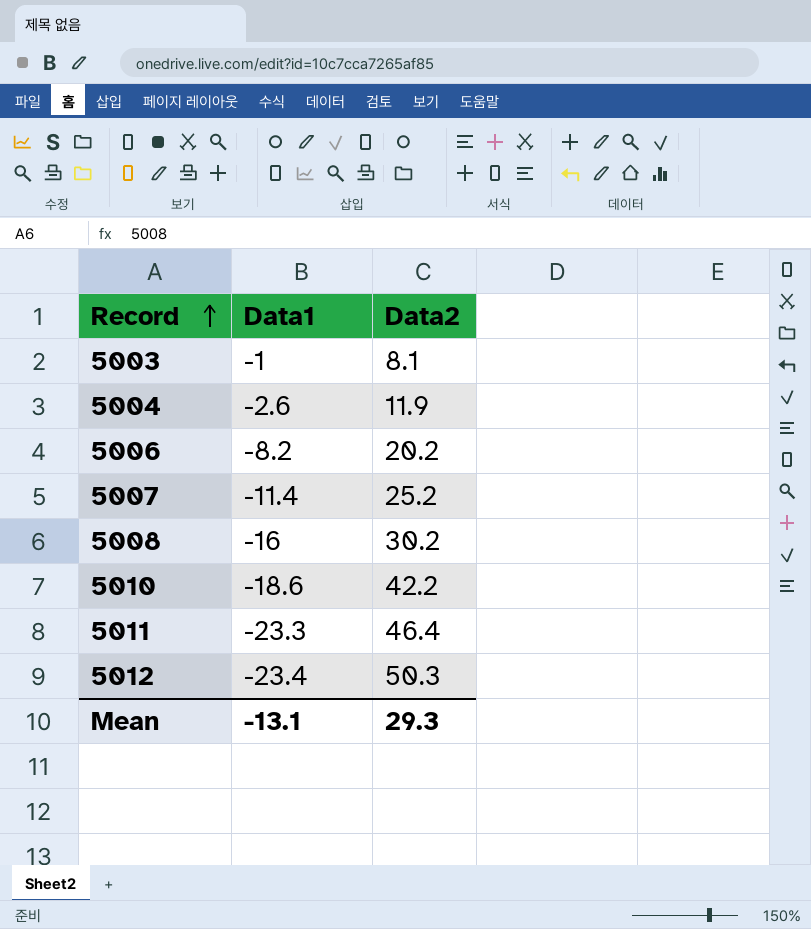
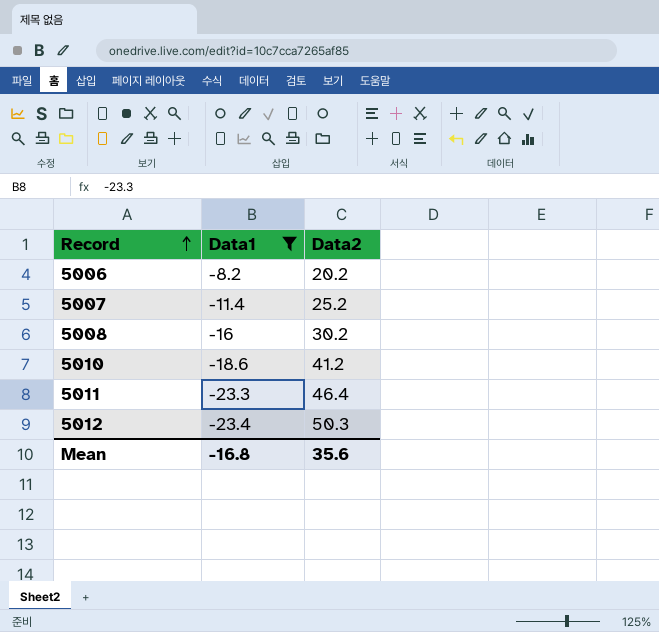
filter: none -> Data1 <= -8.2
5010 | Data2: 42.2 -> 41.2
Mean | Data1: -13.1 -> -16.8
Mean | Data2: 29.3 -> 35.6

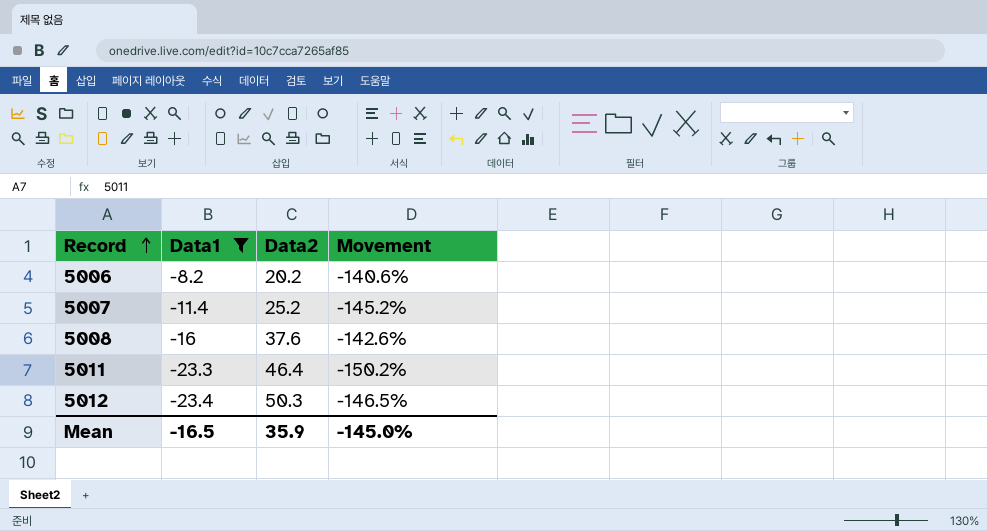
column Movement | formula: none -> ([Data1] - [Data2]) / [Data2]
row 5010: -18.6 | 41.2 -> none
5008 | Data2: 30.2 -> 37.6
Mean | Data1: -16.8 -> -16.5
Mean | Data2: 35.6 -> 35.9

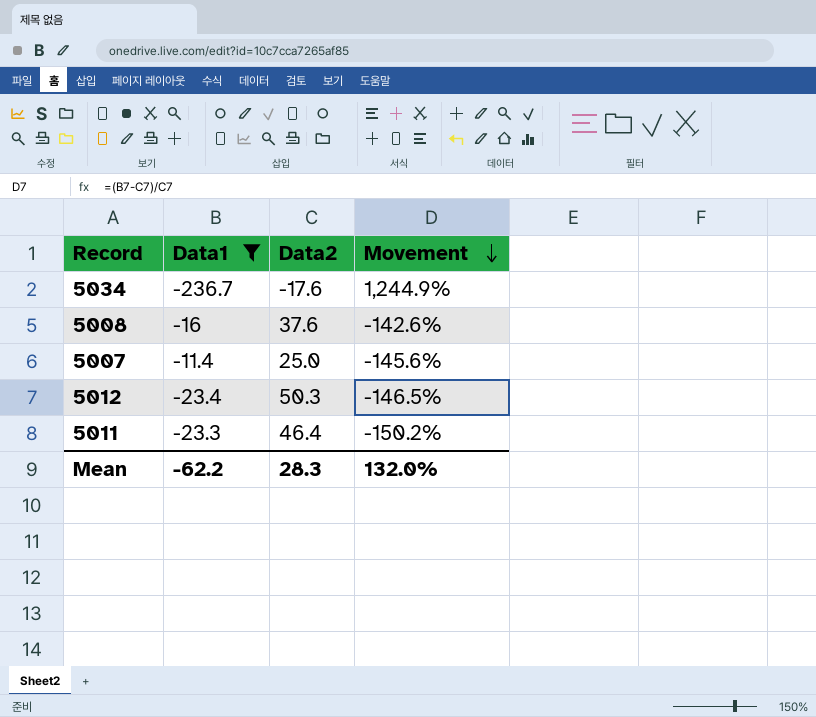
row order: Record ascending -> Movement descending
row 5006: -8.2 | 20.2 | -140.6% -> none
row 5034: none -> -236.7 | -17.6 | 1,244.9%
5007 | Data2: 25.2 -> 25.0
5007 | Movement: -145.2% -> -145.6%
Mean | Data1: -16.5 -> -62.2
Mean | Data2: 35.9 -> 28.3
Mean | Movement: -145.0% -> 132.0%

